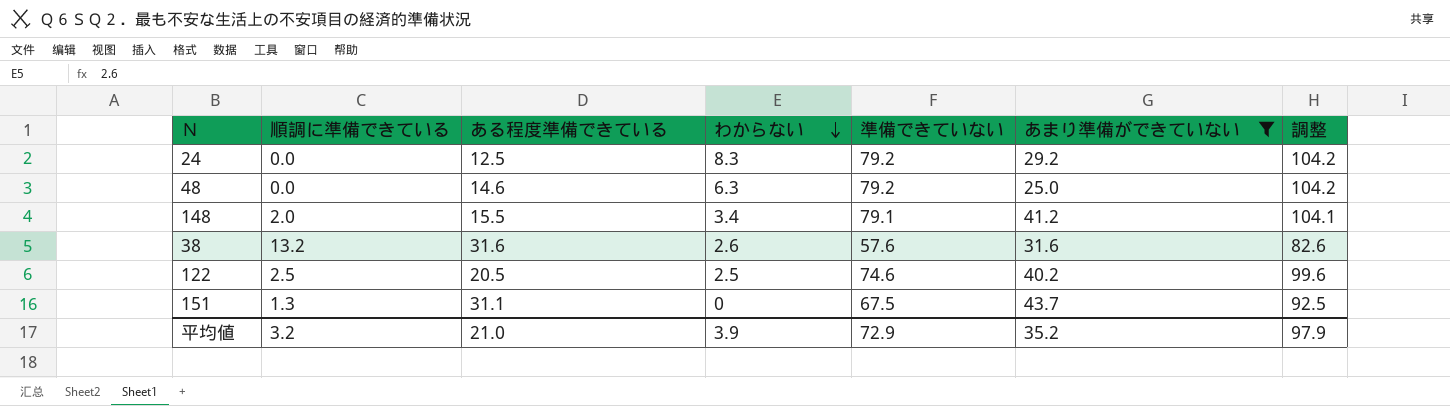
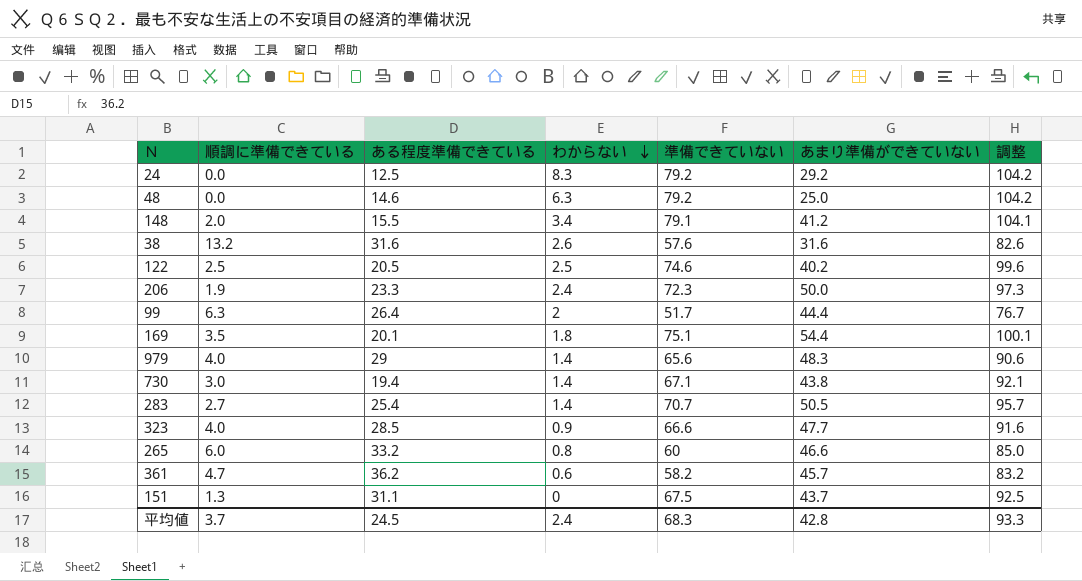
filter: あまり準備ができていない <= 43.7 -> none
平均値 | 順調に準備できている: 3.2 -> 3.7
平均値 | ある程度準備できている: 21.0 -> 24.5
平均値 | わからない: 3.9 -> 2.4
平均値 | 準備できていない: 72.9 -> 68.3
平均値 | あまり準備ができていない: 35.2 -> 42.8
平均値 | 調整: 97.9 -> 93.3

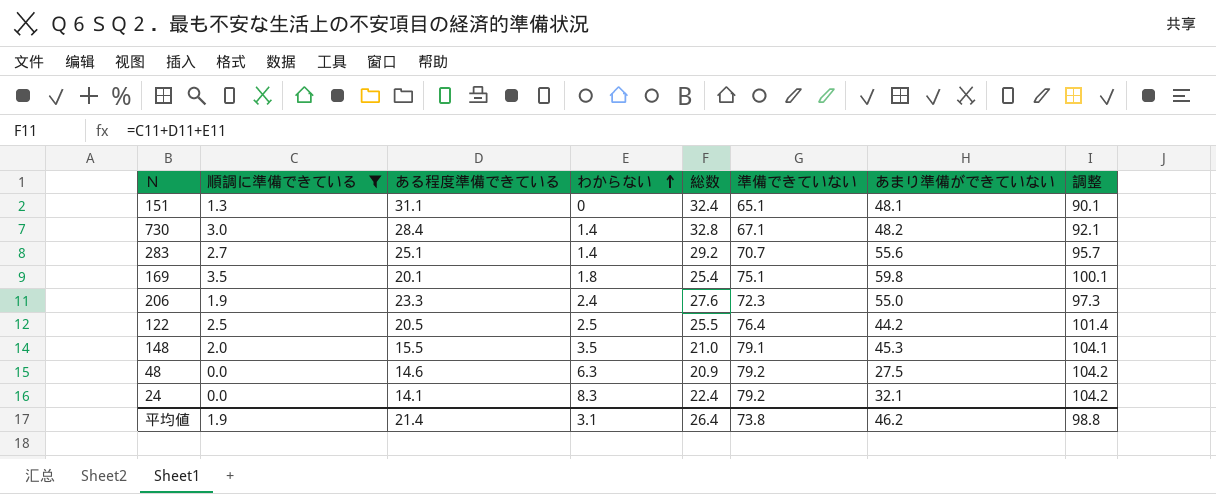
filter: none -> 順調に準備できている <= 3.5
row order: わからない descending -> わからない ascending
column 総数 | formula: none -> [順調に準備できている] + [ある程度準備できている] + [わからない]
151 | 準備できていない: 67.5 -> 65.1
151 | あまり準備ができていない: 43.7 -> 48.1
151 | 調整: 92.5 -> 90.1
730 | ある程度準備できている: 19.4 -> 28.4
730 | あまり準備ができていない: 43.8 -> 48.2
283 | ある程度準備できている: 25.4 -> 25.1
283 | あまり準備ができていない: 50.5 -> 55.6
169 | あまり準備ができていない: 54.4 -> 59.8
206 | あまり準備ができていない: 50.0 -> 55.0
122 | 準備できていない: 74.6 -> 76.4
122 | あまり準備ができていない: 40.2 -> 44.2
122 | 調整: 99.6 -> 101.4
148 | わからない: 3.4 -> 3.5
148 | あまり準備ができていない: 41.2 -> 45.3
48 | あまり準備ができていない: 25.0 -> 27.5
24 | ある程度準備できている: 12.5 -> 14.1
24 | あまり準備ができていない: 29.2 -> 32.1
平均値 | 順調に準備できている: 3.7 -> 1.9
平均値 | ある程度準備できている: 24.5 -> 21.4
平均値 | わからない: 2.4 -> 3.1
平均値 | 準備できていない: 68.3 -> 73.8
平均値 | あまり準備ができていない: 42.8 -> 46.2
平均値 | 調整: 93.3 -> 98.8

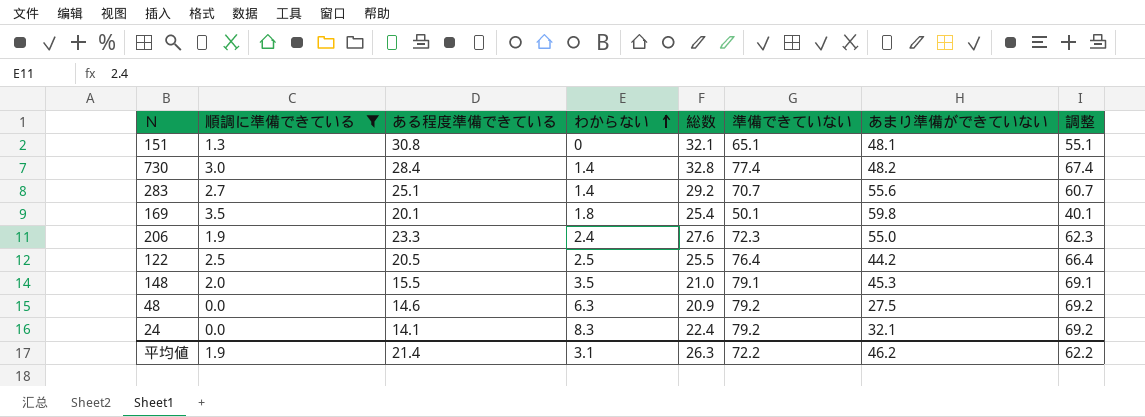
column 調整 | formula: [準備できていない] + 25 -> [準備できていない] - 10
151 | ある程度準備できている: 31.1 -> 30.8
151 | 総数: 32.4 -> 32.1
730 | 準備できていない: 67.1 -> 77.4
169 | 準備できていない: 75.1 -> 50.1
平均値 | 総数: 26.4 -> 26.3
平均値 | 準備できていない: 73.8 -> 72.2
平均値 | 調整: 98.8 -> 62.2

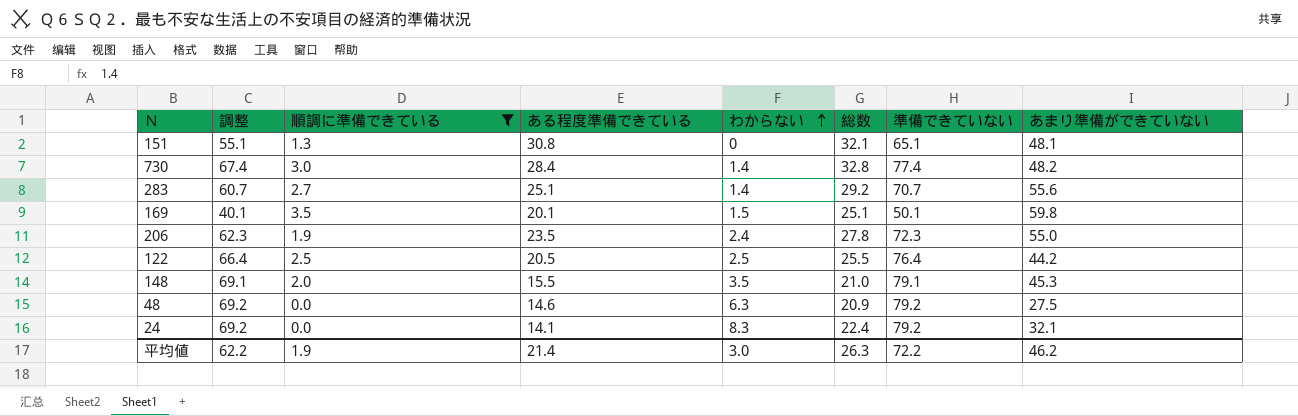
column 調整 | position: 8 -> 2
169 | わからない: 1.8 -> 1.5
169 | 総数: 25.4 -> 25.1
206 | ある程度準備できている: 23.3 -> 23.5
206 | 総数: 27.6 -> 27.8
平均値 | わからない: 3.1 -> 3.0

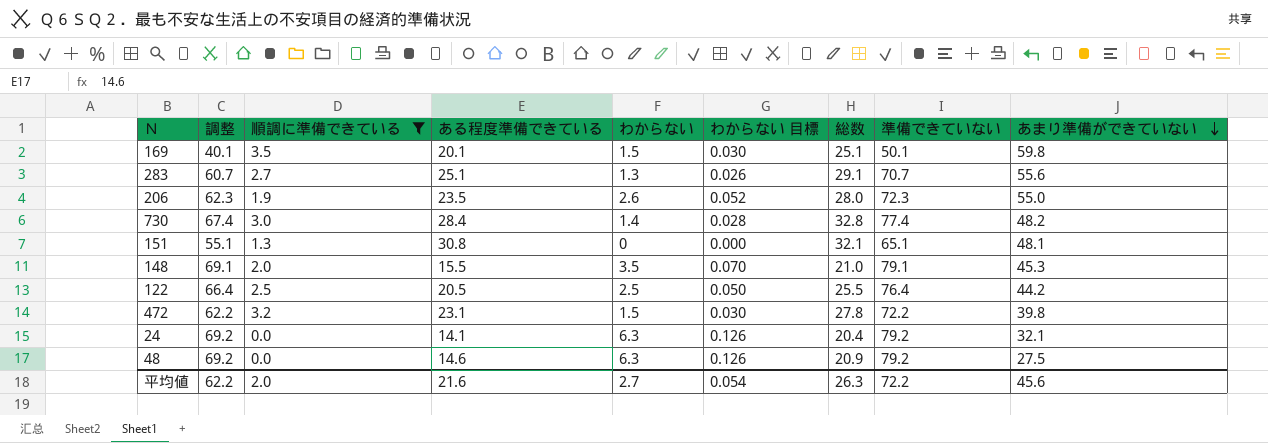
row order: わからない ascending -> あまり準備ができていない descending
column わからない 目標 | formula: none -> [わからない] * 0.02
283 | わからない: 1.4 -> 1.3
283 | 総数: 29.2 -> 29.1
206 | わからない: 2.4 -> 2.6
206 | 総数: 27.8 -> 28.0
row 472: none -> 62.2 | 3.2 | 23.1 | 1.5 | 0.030 | 27.8 | 72.2 | 39.8
24 | わからない: 8.3 -> 6.3
24 | 総数: 22.4 -> 20.4
平均値 | 順調に準備できている: 1.9 -> 2.0
平均値 | ある程度準備できている: 21.4 -> 21.6
平均値 | わからない: 3.0 -> 2.7
平均値 | あまり準備ができていない: 46.2 -> 45.6

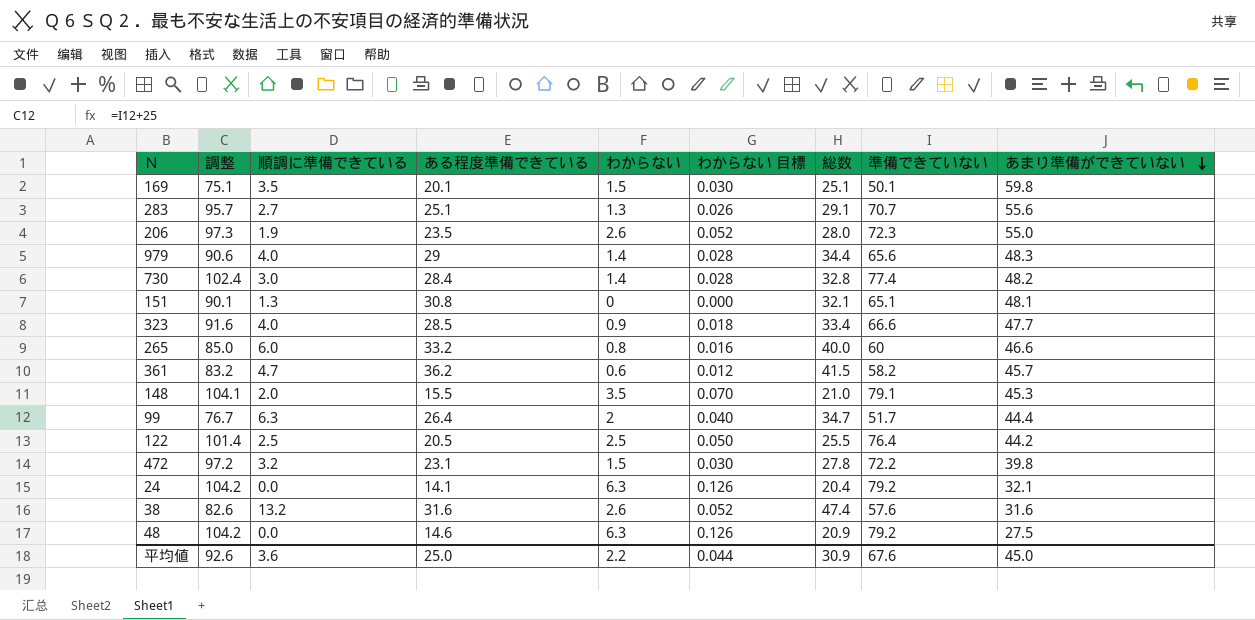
filter: 順調に準備できている <= 3.5 -> none
column 調整 | formula: [準備できていない] - 10 -> [準備できていない] + 25
平均値 | 調整: 62.2 -> 92.6
平均値 | 順調に準備できている: 2.0 -> 3.6
平均値 | ある程度準備できている: 21.6 -> 25.0
平均値 | わからない: 2.7 -> 2.2
平均値 | わからない 目標: 0.054 -> 0.044
平均値 | 総数: 26.3 -> 30.9
平均値 | 準備できていない: 72.2 -> 67.6
平均値 | あまり準備ができていない: 45.6 -> 45.0

